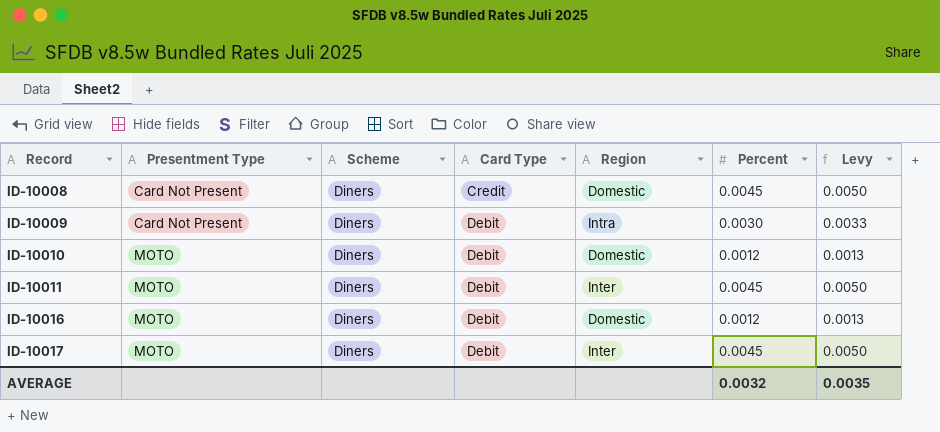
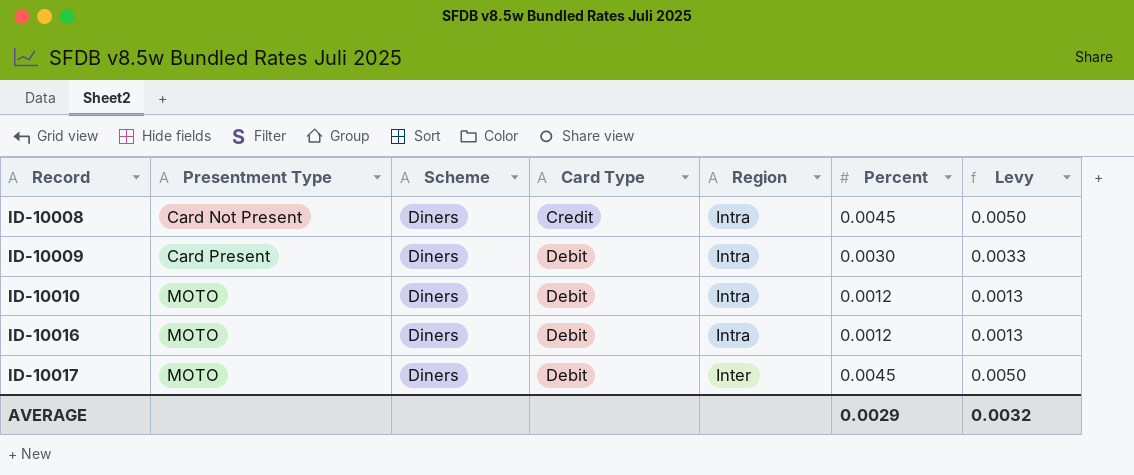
row ID-10011: MOTO | Diners | Debit | Inter | 0.0045 | 0.0050 -> none
ID-10008 | Region: Domestic -> Intra
ID-10009 | Presentment Type: Card Not Present -> Card Present
ID-10010 | Region: Domestic -> Intra
ID-10016 | Region: Domestic -> Intra
AVERAGE | Percent: 0.0032 -> 0.0029
AVERAGE | Levy: 0.0035 -> 0.0032

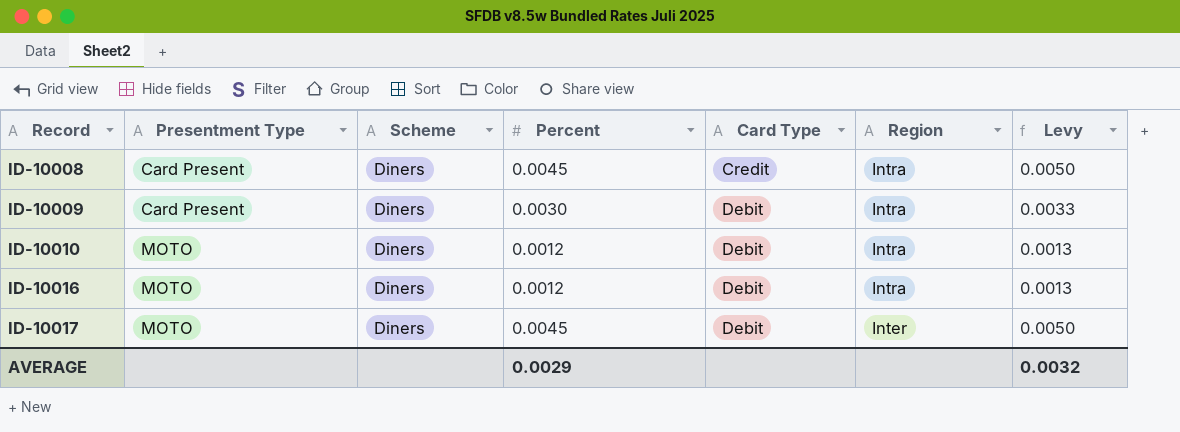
column Percent | position: 6 -> 4
ID-10008 | Presentment Type: Card Not Present -> Card Present

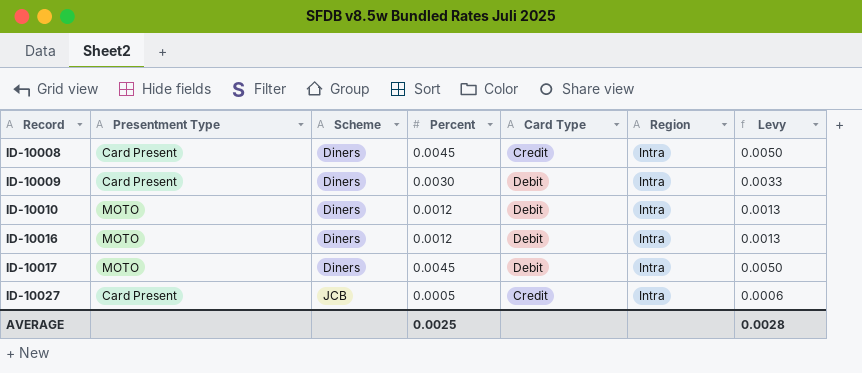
ID-10017 | Region: Inter -> Intra
row ID-10027: none -> Card Present | JCB | 0.0005 | Credit | Intra | 0.0006
AVERAGE | Percent: 0.0029 -> 0.0025
AVERAGE | Levy: 0.0032 -> 0.0028

